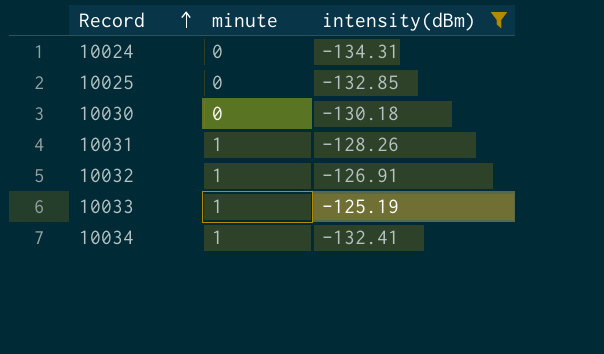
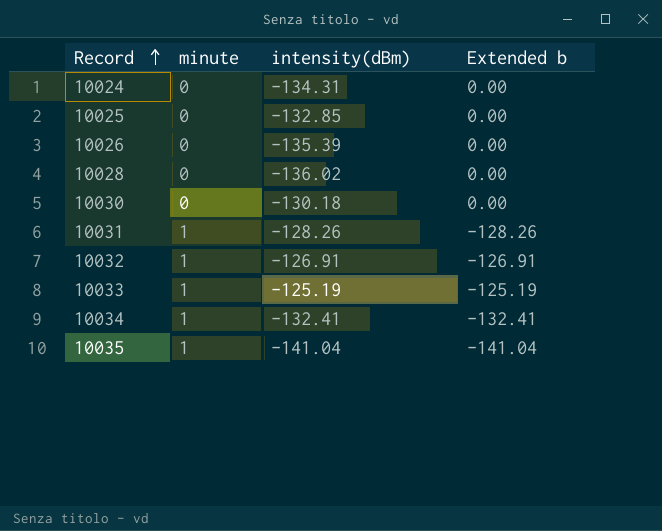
filter: intensity(dBm) >= -134.31 -> none
column Extended b | formula: none -> [minute] * [intensity(dBm)]

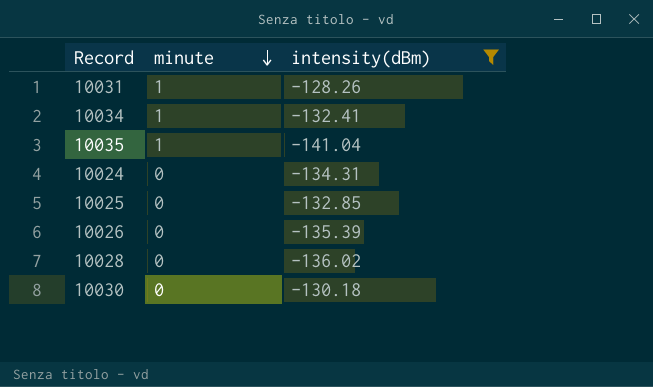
filter: none -> intensity(dBm) <= -128.26
row order: Record ascending -> minute descending
column Extended b | formula: [minute] * [intensity(dBm)] -> none

